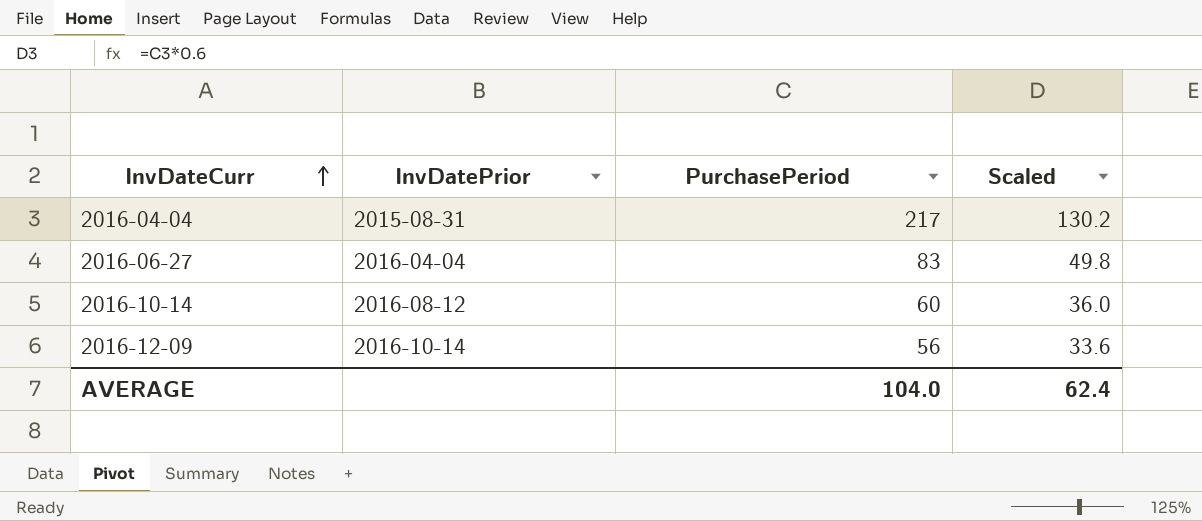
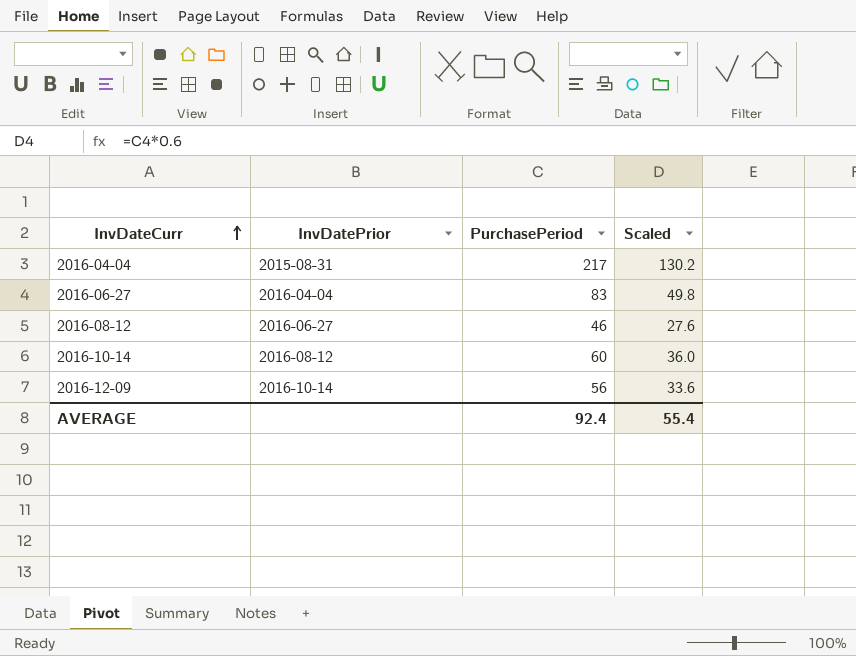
row 2016-08-12: none -> 2016-06-27 | 46 | 27.6
AVERAGE | PurchasePeriod: 104.0 -> 92.4
AVERAGE | Scaled: 62.4 -> 55.4

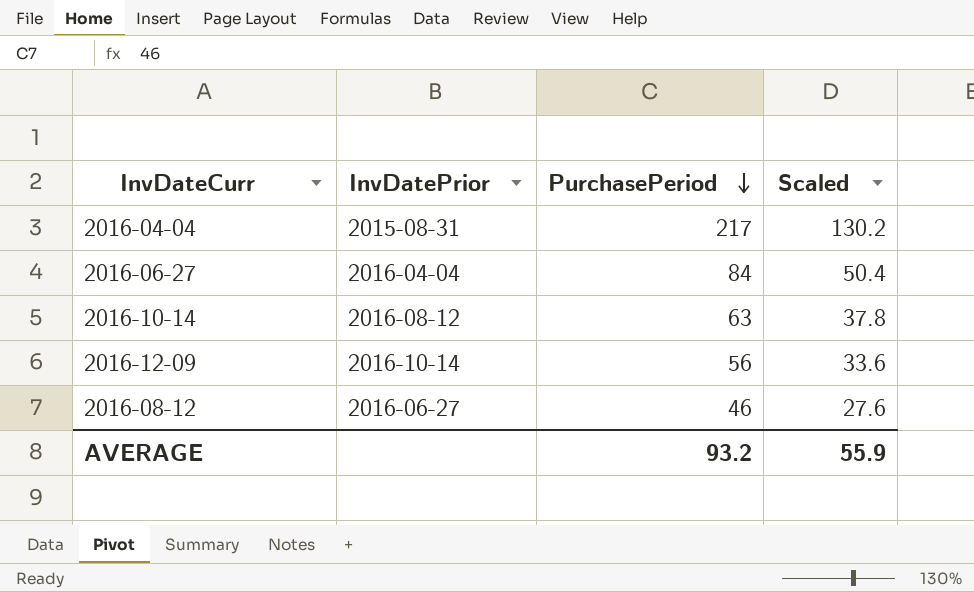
row order: InvDateCurr ascending -> PurchasePeriod descending
2016-06-27 | PurchasePeriod: 83 -> 84
2016-06-27 | Scaled: 49.8 -> 50.4
2016-10-14 | PurchasePeriod: 60 -> 63
2016-10-14 | Scaled: 36.0 -> 37.8
AVERAGE | PurchasePeriod: 92.4 -> 93.2
AVERAGE | Scaled: 55.4 -> 55.9

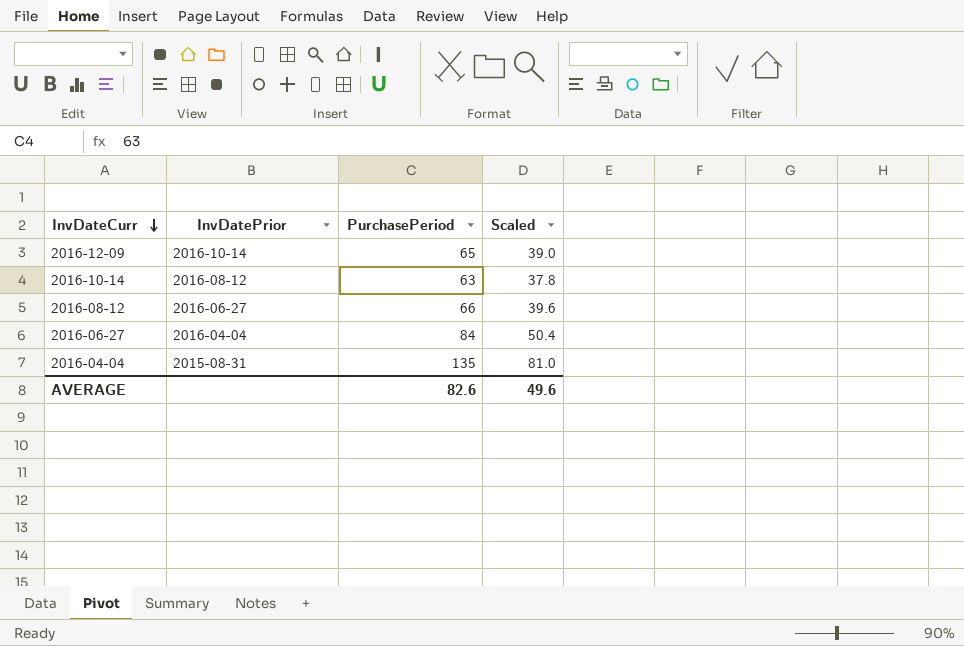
row order: PurchasePeriod descending -> InvDateCurr descending
2016-12-09 | PurchasePeriod: 56 -> 65
2016-12-09 | Scaled: 33.6 -> 39.0
2016-08-12 | PurchasePeriod: 46 -> 66
2016-08-12 | Scaled: 27.6 -> 39.6
2016-04-04 | PurchasePeriod: 217 -> 135
2016-04-04 | Scaled: 130.2 -> 81.0
AVERAGE | PurchasePeriod: 93.2 -> 82.6
AVERAGE | Scaled: 55.9 -> 49.6

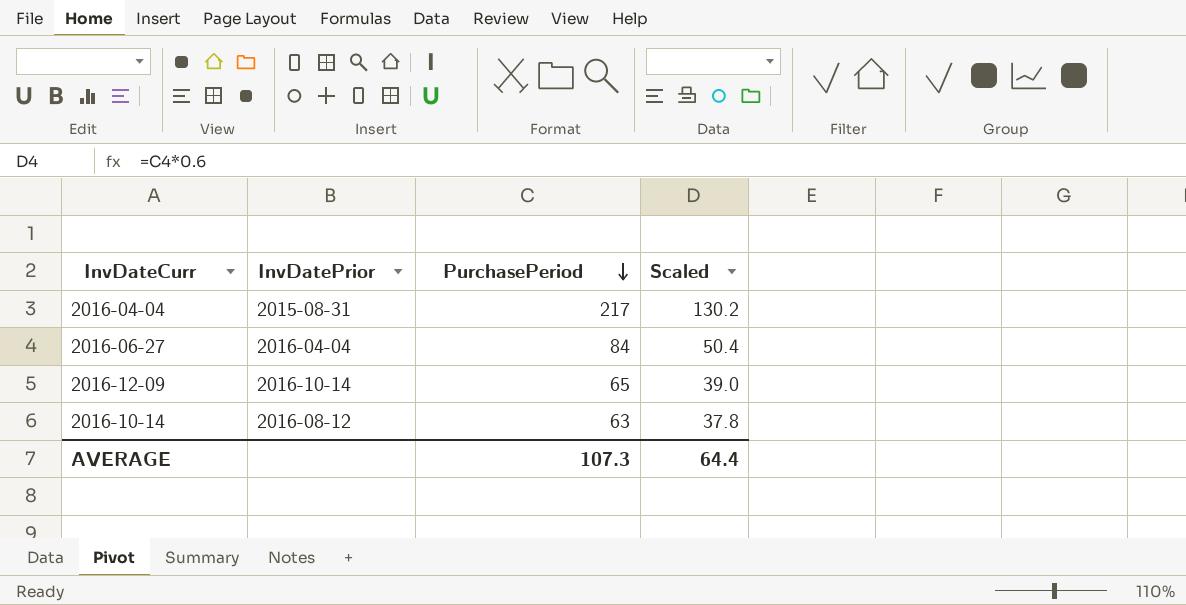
row order: InvDateCurr descending -> PurchasePeriod descending
row 2016-08-12: 2016-06-27 | 66 | 39.6 -> none
2016-04-04 | PurchasePeriod: 135 -> 217
2016-04-04 | Scaled: 81.0 -> 130.2
AVERAGE | PurchasePeriod: 82.6 -> 107.3
AVERAGE | Scaled: 49.6 -> 64.4

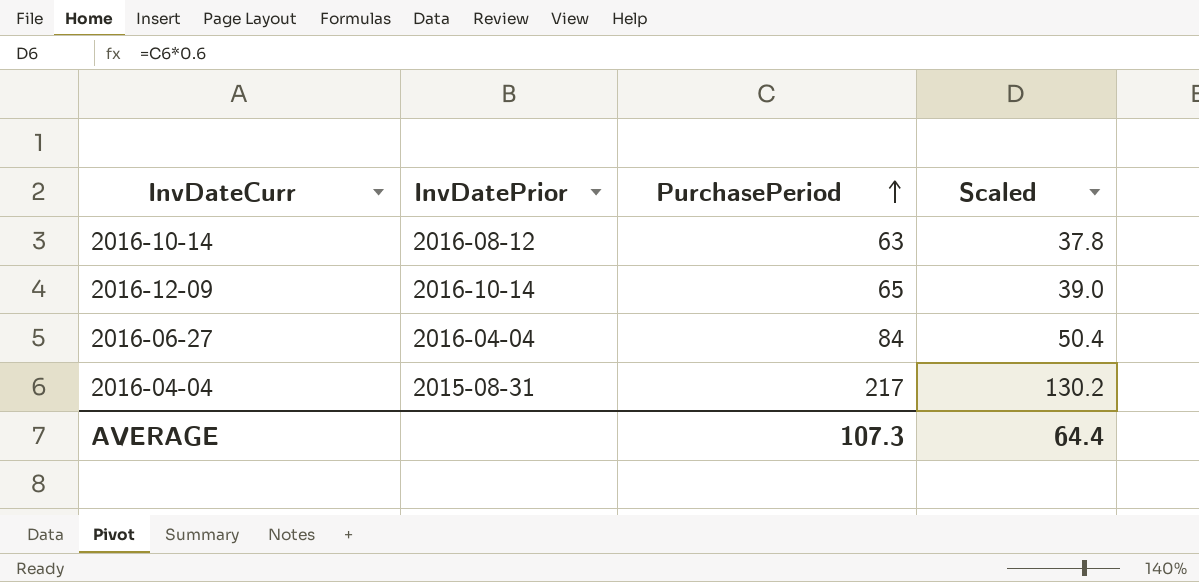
row order: PurchasePeriod descending -> PurchasePeriod ascending

